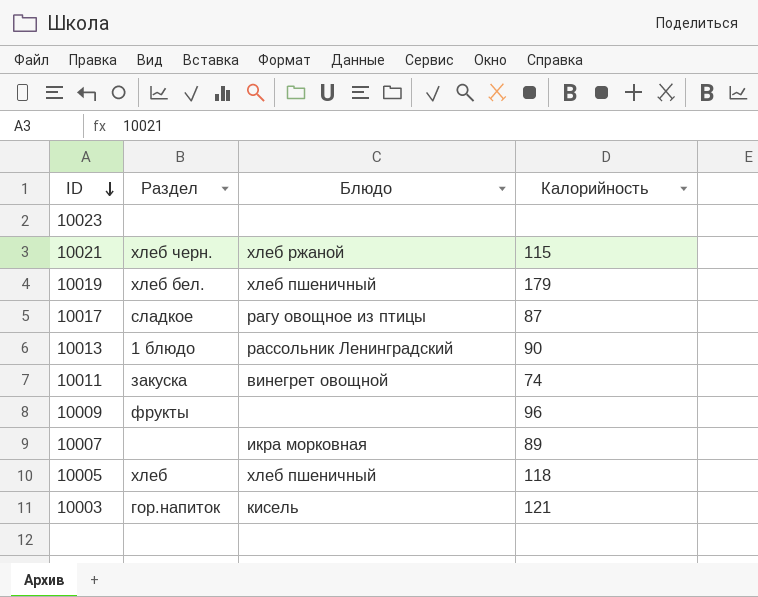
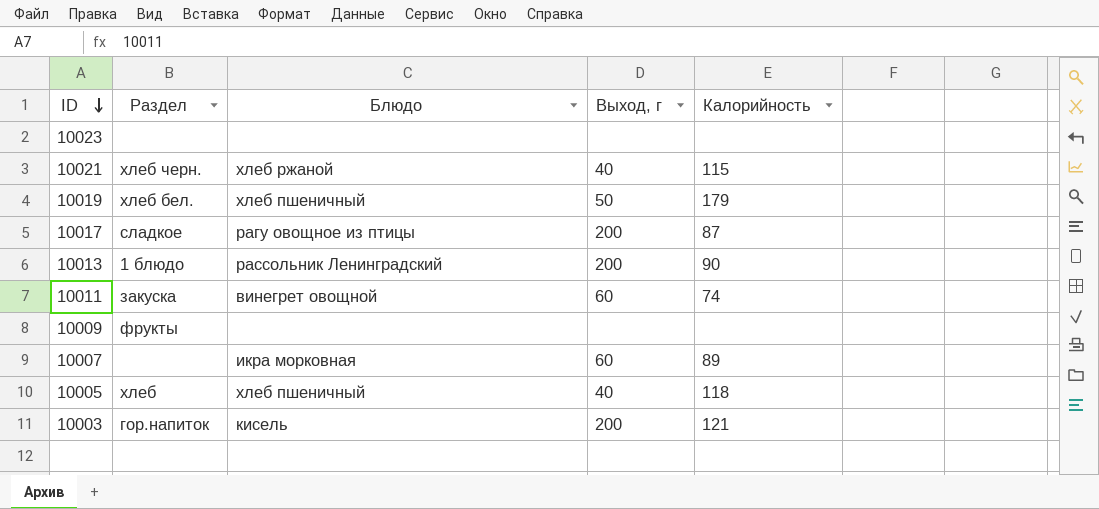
column Выход, г | position: none -> 4
10009 | Калорийность: 96 -> none

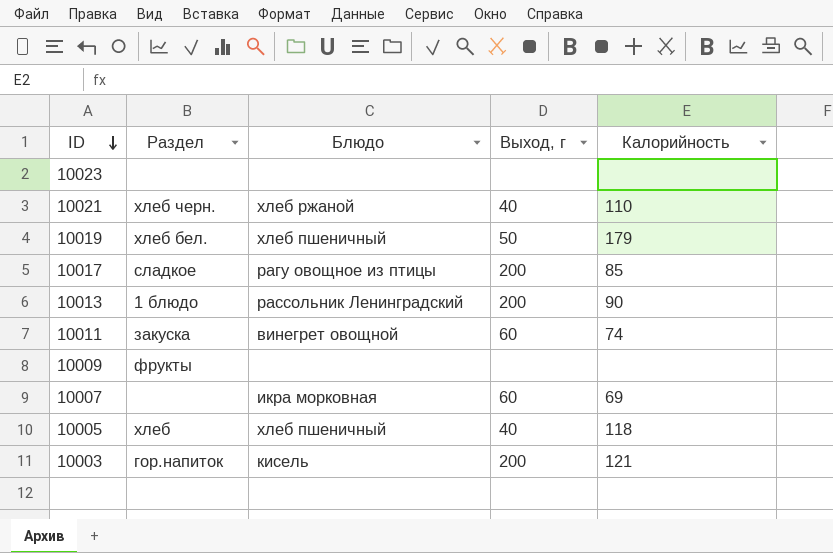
10021 | Калорийность: 115 -> 110
10017 | Калорийность: 87 -> 85
10007 | Калорийность: 89 -> 69

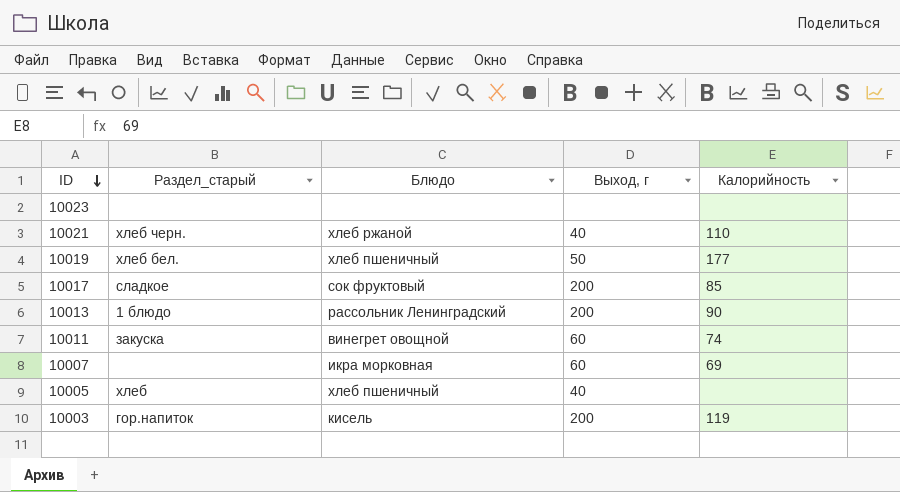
column name: Раздел -> Раздел_старый
row 10009: фрукты | none | none | none -> none
10019 | Калорийность: 179 -> 177
10017 | Блюдо: рагу овощное из птицы -> сок фруктовый
10005 | Калорийность: 118 -> none
10003 | Калорийность: 121 -> 119

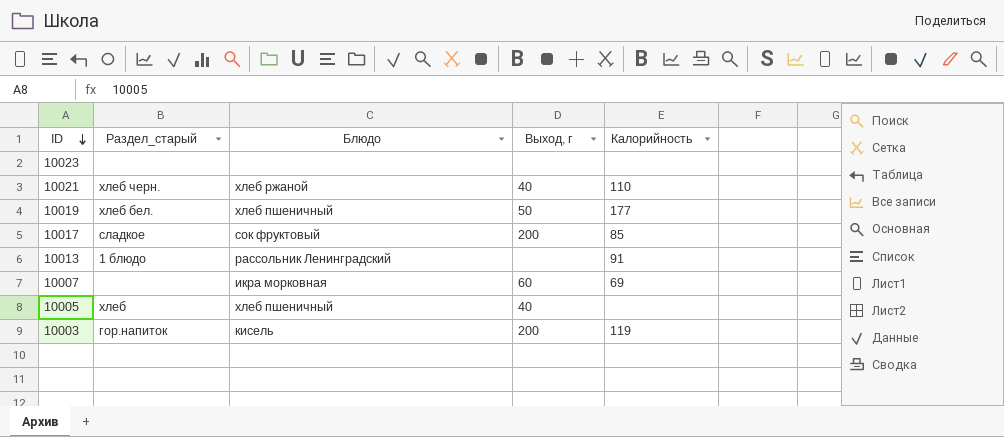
row 10011: закуска | винегрет овощной | 60 | 74 -> none
10013 | Выход, г: 200 -> none
10013 | Калорийность: 90 -> 91

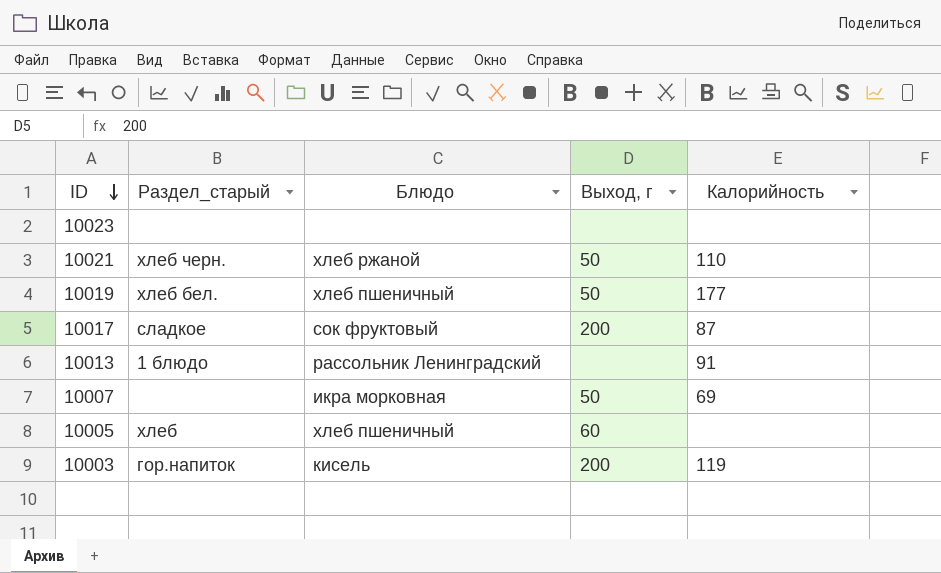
10021 | Выход, г: 40 -> 50
10017 | Калорийность: 85 -> 87
10007 | Выход, г: 60 -> 50
10005 | Выход, г: 40 -> 60

